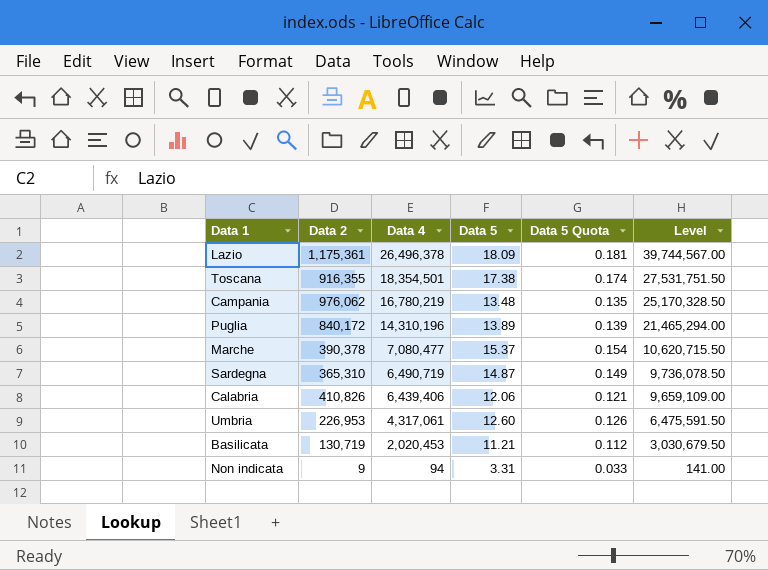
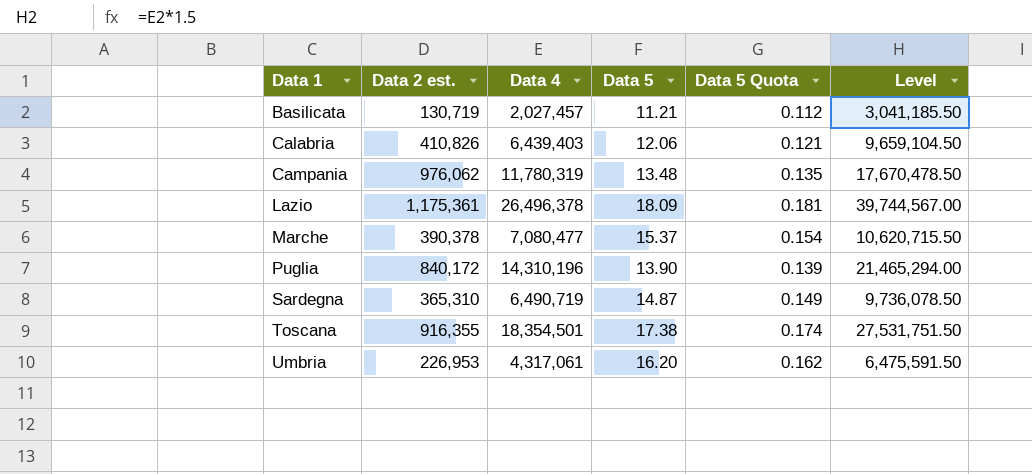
row order: Data 4 descending -> Data 1 ascending
column name: Data 2 -> Data 2 est.
row Non indicata: 9 | 94 | 3.31 | 0.033 | 141.00 -> none
Basilicata | Data 4: 2,020,453 -> 2,027,457
Basilicata | Level: 3,030,679.50 -> 3,041,185.50
Calabria | Data 4: 6,439,406 -> 6,439,403
Calabria | Level: 9,659,109.00 -> 9,659,104.50
Campania | Data 4: 16,780,219 -> 11,780,319
Campania | Level: 25,170,328.50 -> 17,670,478.50
Puglia | Data 5: 13.89 -> 13.90
Umbria | Data 5: 12.60 -> 16.20
Umbria | Data 5 Quota: 0.126 -> 0.162

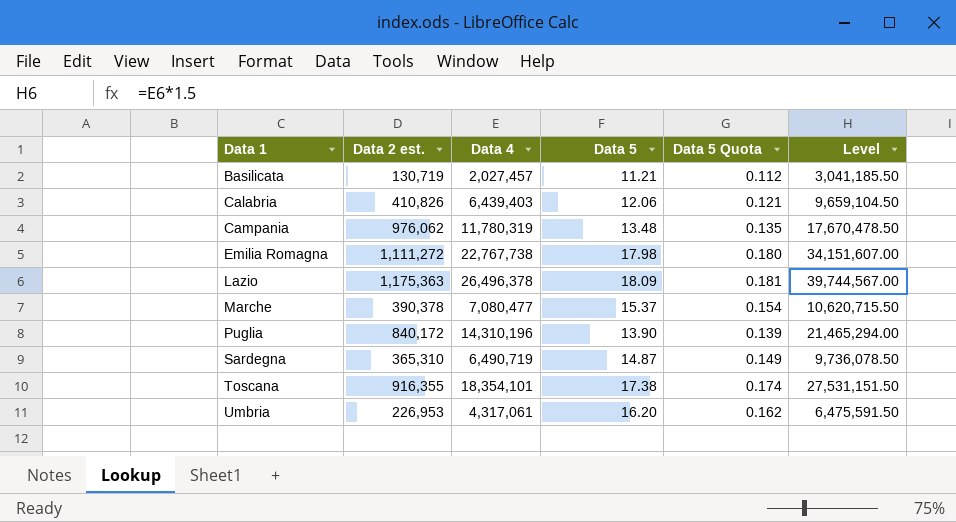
row Emilia Romagna: none -> 1,111,272 | 22,767,738 | 17.98 | 0.180 | 34,151,607.00
Lazio | Data 2 est.: 1,175,361 -> 1,175,363
Toscana | Data 4: 18,354,501 -> 18,354,101
Toscana | Level: 27,531,751.50 -> 27,531,151.50

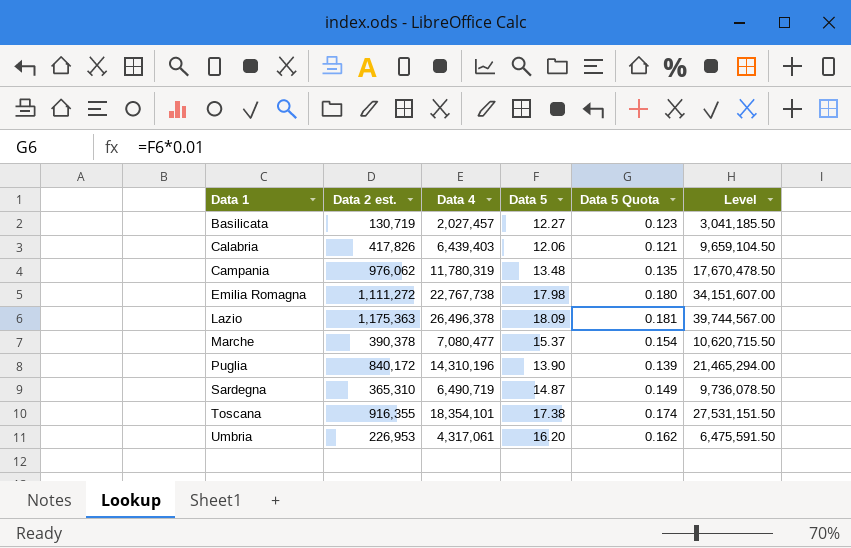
Basilicata | Data 5: 11.21 -> 12.27
Basilicata | Data 5 Quota: 0.112 -> 0.123
Calabria | Data 2 est.: 410,826 -> 417,826

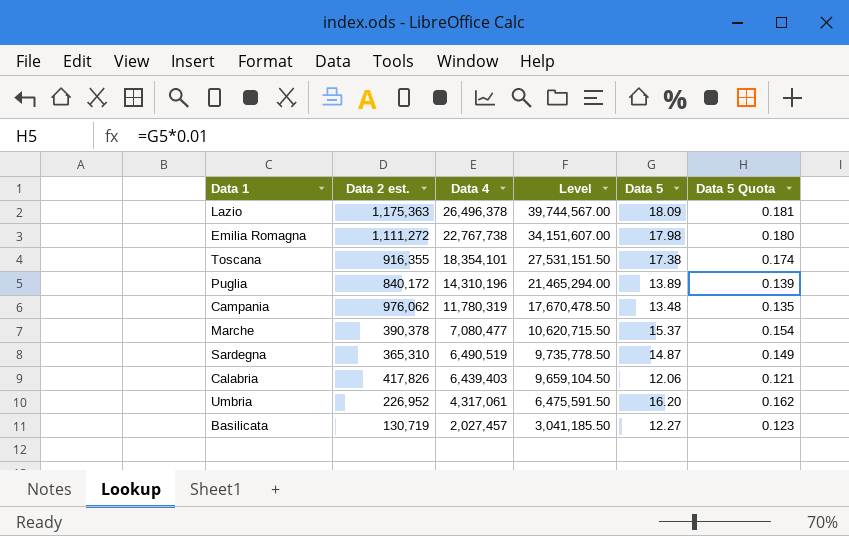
row order: Data 1 ascending -> Data 4 descending
column Level | position: 6 -> 4
Puglia | Data 5: 13.90 -> 13.89
Sardegna | Data 4: 6,490,719 -> 6,490,519
Sardegna | Level: 9,736,078.50 -> 9,735,778.50
Umbria | Data 2 est.: 226,953 -> 226,952

